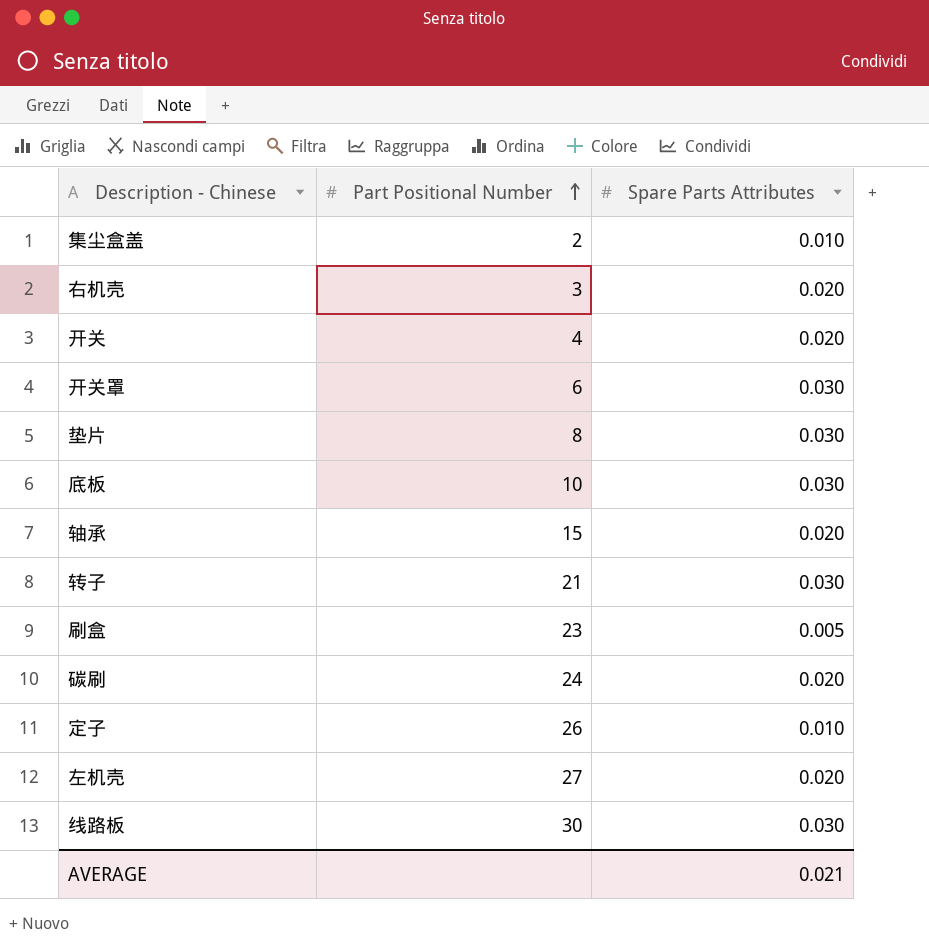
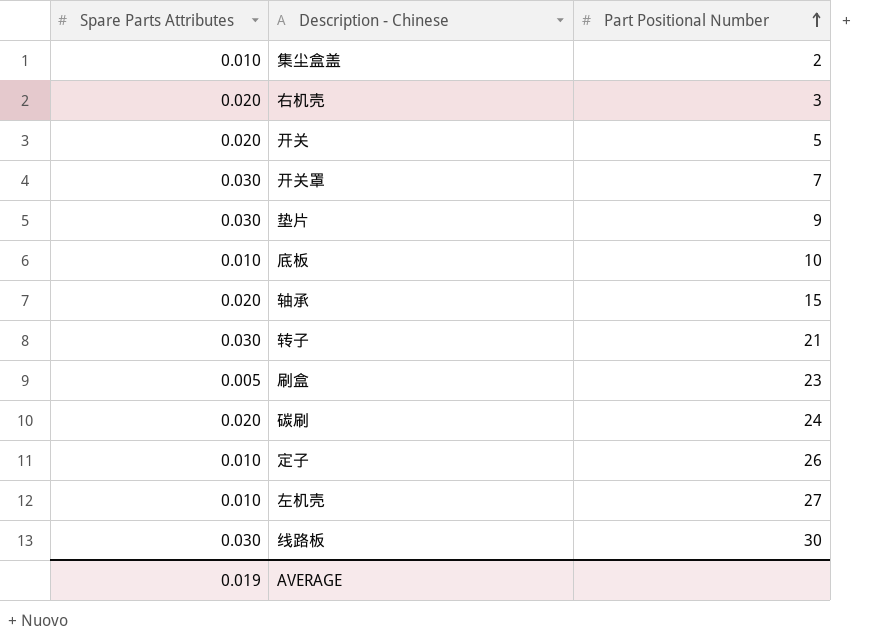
column Spare Parts Attributes | position: 3 -> 1
开关 | Part Positional Number: 4 -> 5
开关罩 | Part Positional Number: 6 -> 7
垫片 | Part Positional Number: 8 -> 9
底板 | Spare Parts Attributes: 0.030 -> 0.010
左机壳 | Spare Parts Attributes: 0.020 -> 0.010
AVERAGE | Spare Parts Attributes: 0.021 -> 0.019

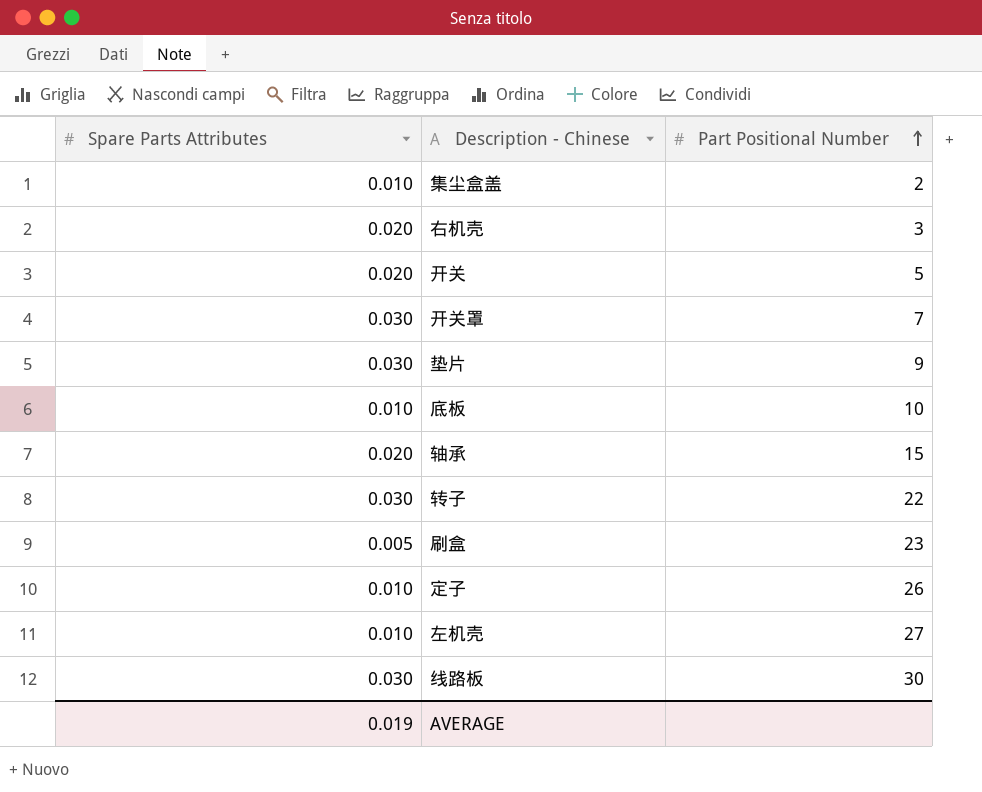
row 碳刷: 0.020 | 24 -> none
转子 | Part Positional Number: 21 -> 22

